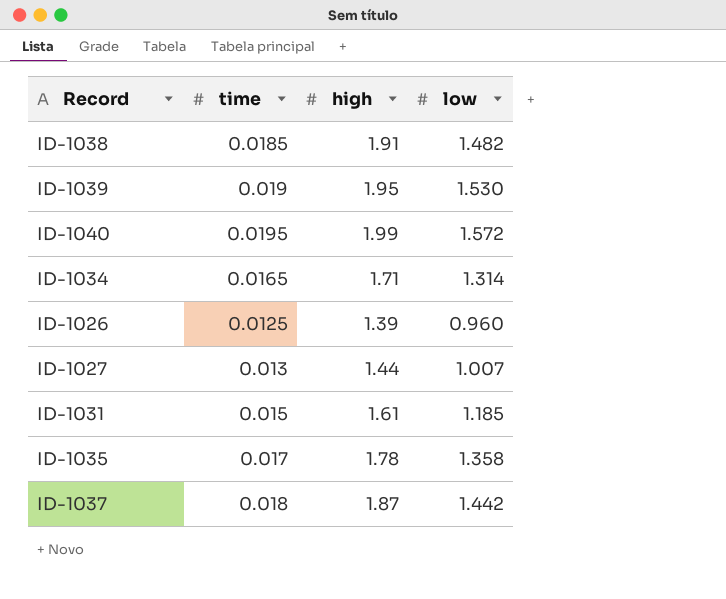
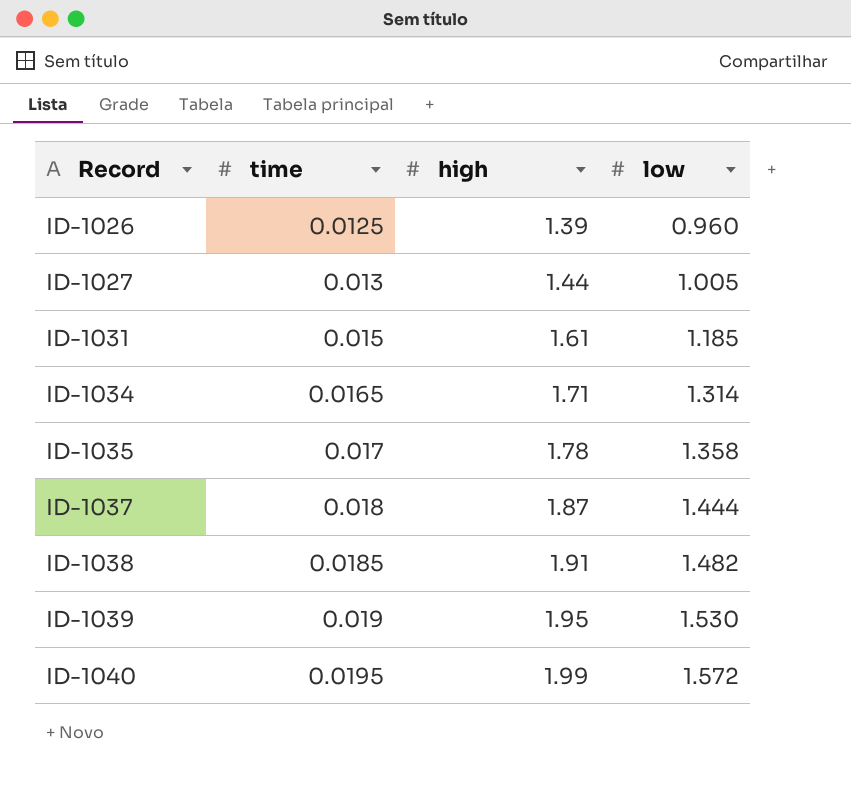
row order: none -> Record ascending
ID-1027 | low: 1.007 -> 1.005
ID-1037 | low: 1.442 -> 1.444

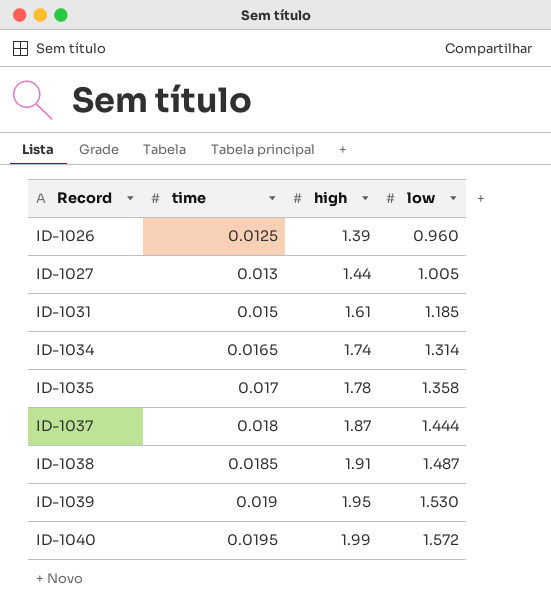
ID-1034 | high: 1.71 -> 1.74
ID-1038 | low: 1.482 -> 1.487

